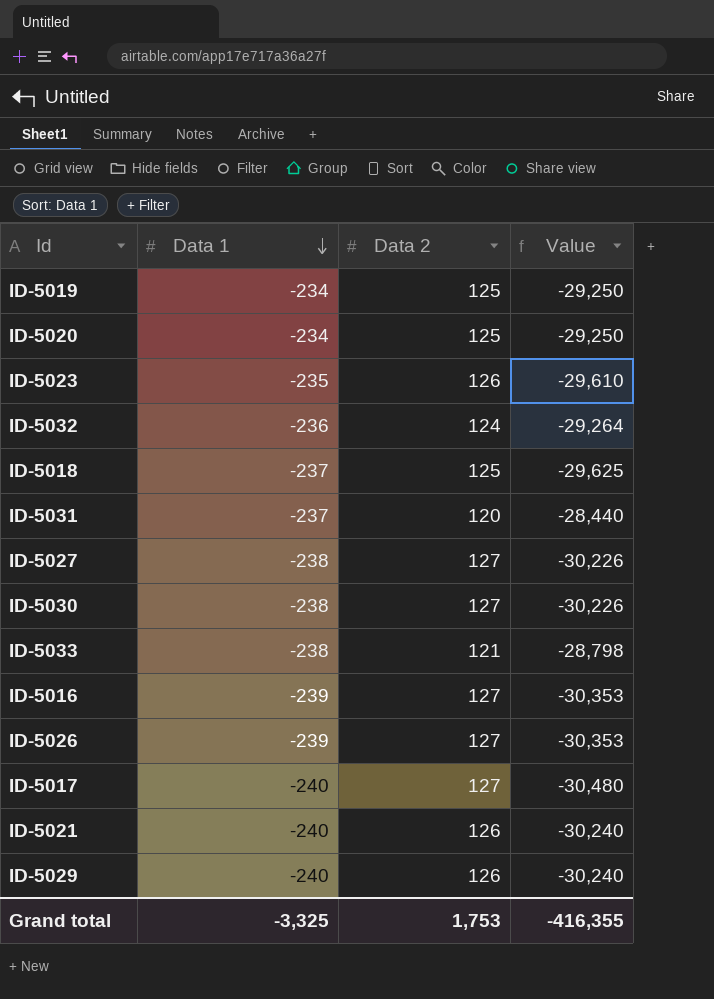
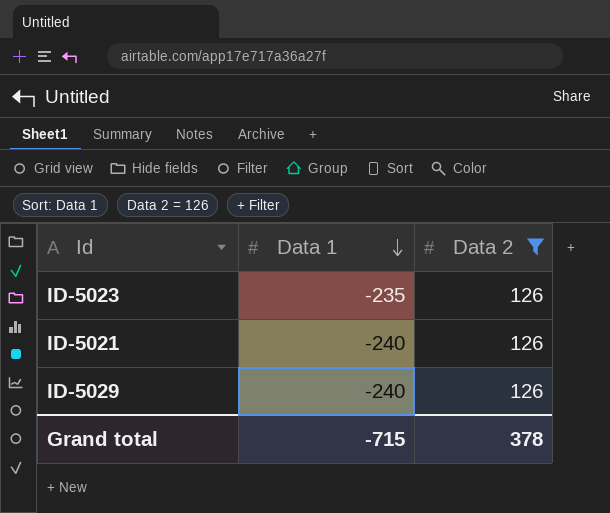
filter: none -> Data 2 = 126
column Value | formula: [Data 1] * [Data 2] -> none
Grand total | Data 1: -3,325 -> -715
Grand total | Data 2: 1,753 -> 378

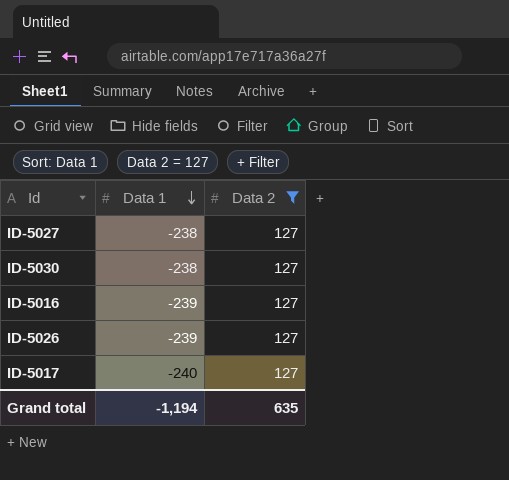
filter: Data 2 = 126 -> Data 2 = 127
Grand total | Data 1: -715 -> -1,194
Grand total | Data 2: 378 -> 635

